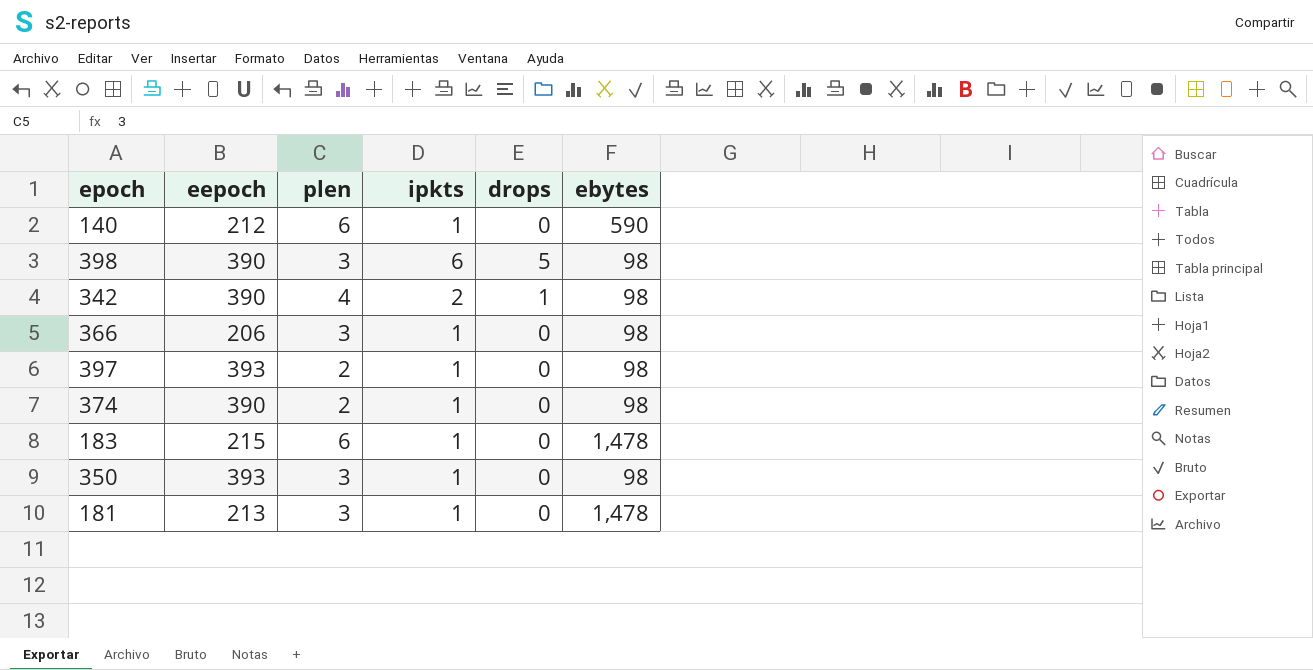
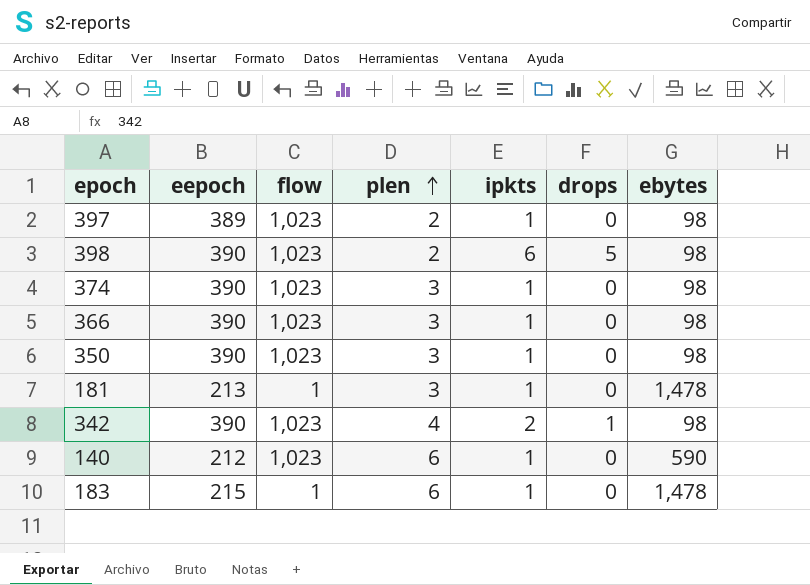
row order: none -> plen ascending
column flow | position: none -> 3
397 | eepoch: 393 -> 389
398 | plen: 3 -> 2
374 | plen: 2 -> 3
366 | eepoch: 206 -> 390
350 | eepoch: 393 -> 390

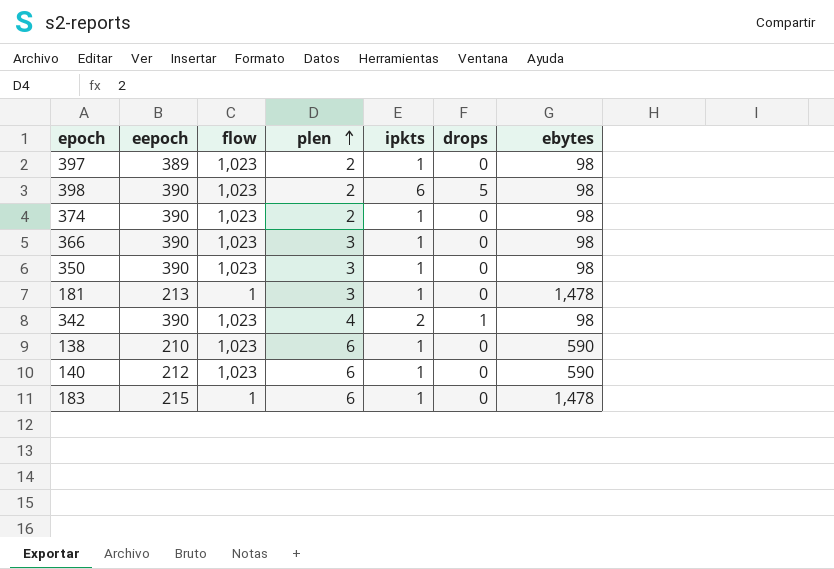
374 | plen: 3 -> 2
row 138: none -> 210 | 1,023 | 6 | 1 | 0 | 590

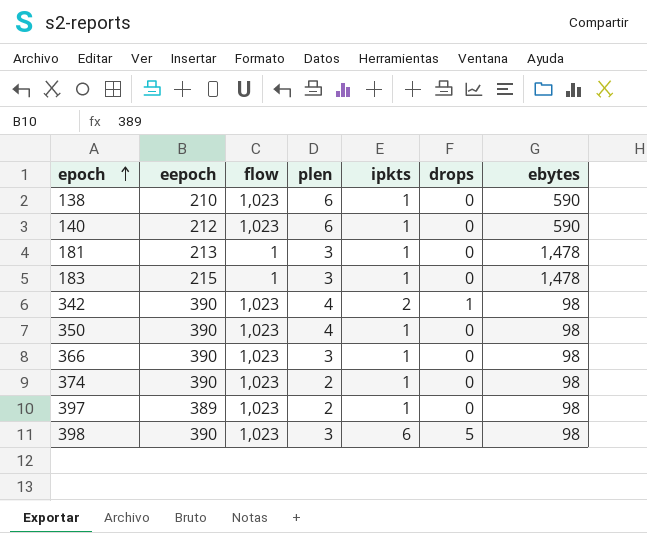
row order: plen ascending -> epoch ascending
183 | plen: 6 -> 3
350 | plen: 3 -> 4
398 | plen: 2 -> 3

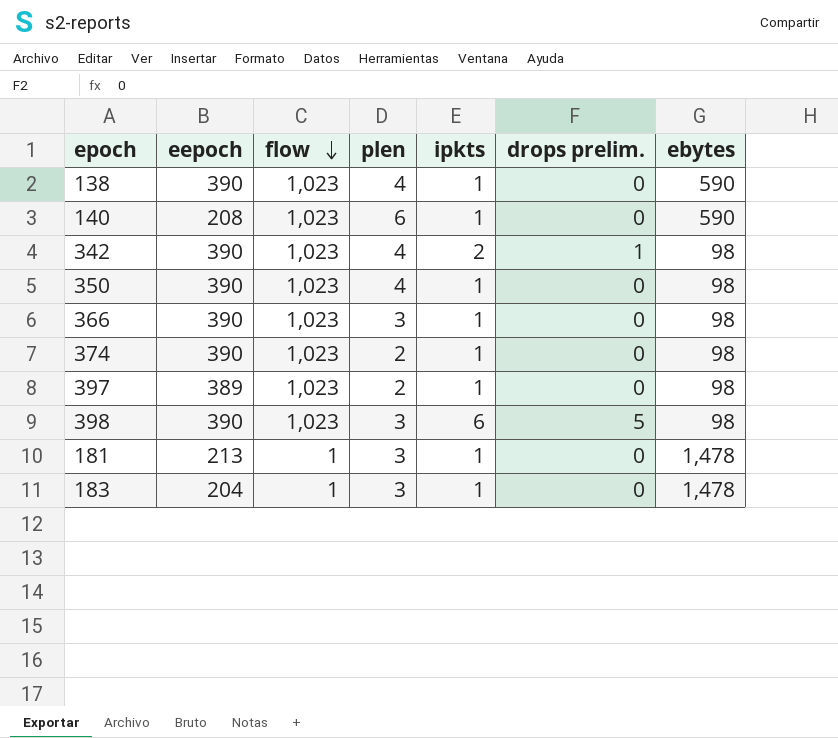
row order: epoch ascending -> flow descending
column name: drops -> drops prelim.
138 | eepoch: 210 -> 390
138 | plen: 6 -> 4
140 | eepoch: 212 -> 208
183 | eepoch: 215 -> 204

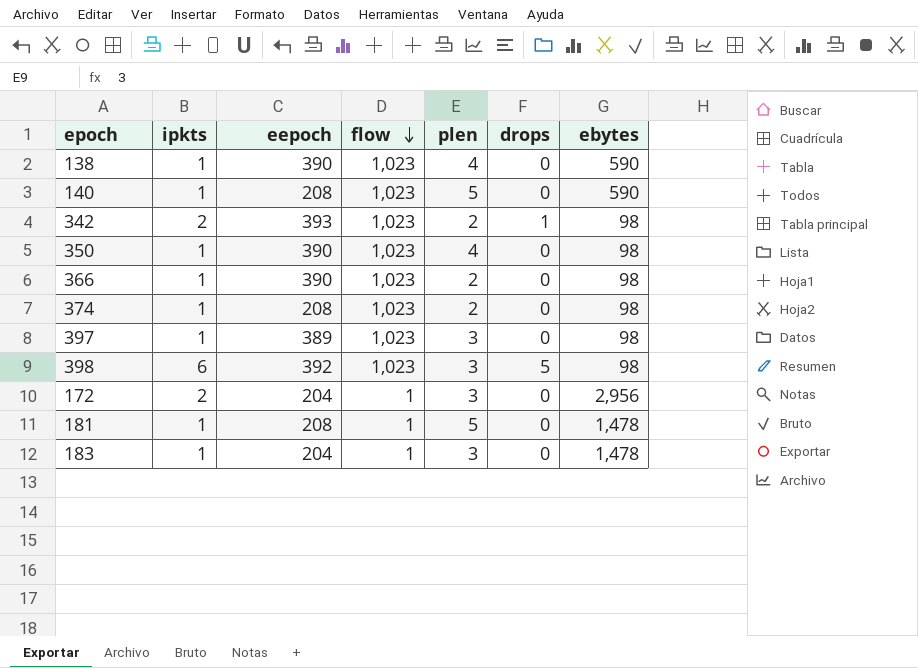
column ipkts | position: 5 -> 2
column name: drops prelim. -> drops
140 | plen: 6 -> 5
342 | eepoch: 390 -> 393
342 | plen: 4 -> 2
366 | plen: 3 -> 2
374 | eepoch: 390 -> 208
397 | plen: 2 -> 3
398 | eepoch: 390 -> 392
row 172: none -> 2 | 204 | 1 | 3 | 0 | 2,956
181 | eepoch: 213 -> 208
181 | plen: 3 -> 5

